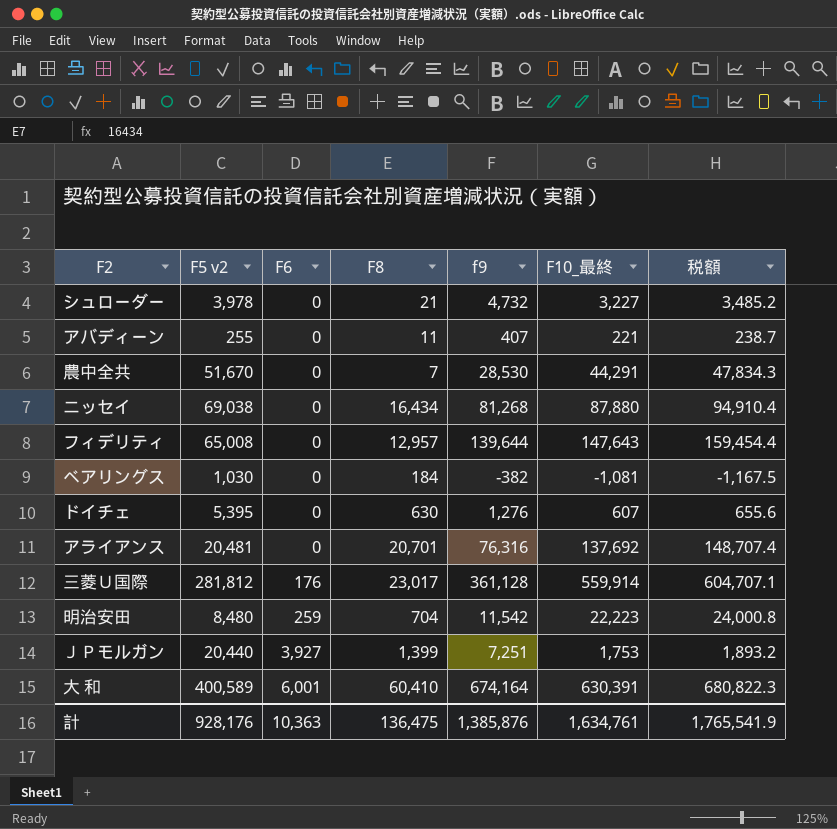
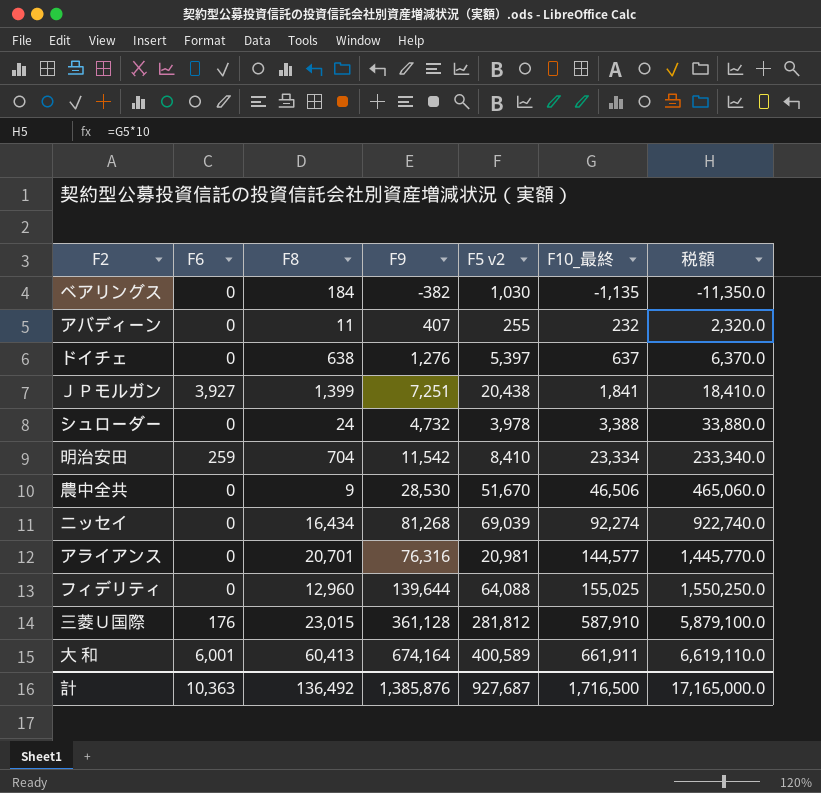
row order: F6 ascending -> F10_最終 ascending
column name: f9 -> F9
column F5 v2 | position: 2 -> 5
column 税額 | formula: [F10_最終] * 1.08 -> [F10_最終] * 10
ベアリングス | F10_最終: -1,081 -> -1,135
アバディーン | F10_最終: 221 -> 232
ドイチェ | F8: 630 -> 638
ドイチェ | F5 v2: 5,395 -> 5,397
ドイチェ | F10_最終: 607 -> 637
ＪＰモルガン | F5 v2: 20,440 -> 20,438
ＪＰモルガン | F10_最終: 1,753 -> 1,841
シュローダー | F8: 21 -> 24
シュローダー | F10_最終: 3,227 -> 3,388
明治安田 | F5 v2: 8,480 -> 8,410
明治安田 | F10_最終: 22,223 -> 23,334
農中全共 | F8: 7 -> 9
農中全共 | F10_最終: 44,291 -> 46,506
ニッセイ | F5 v2: 69,038 -> 69,039
ニッセイ | F10_最終: 87,880 -> 92,274
アライアンス | F5 v2: 20,481 -> 20,981
アライアンス | F10_最終: 137,692 -> 144,577
フィデリティ | F8: 12,957 -> 12,960
フィデリティ | F5 v2: 65,008 -> 64,088
フィデリティ | F10_最終: 147,643 -> 155,025
三菱Ｕ国際 | F8: 23,017 -> 23,015
三菱Ｕ国際 | F10_最終: 559,914 -> 587,910
大 和 | F8: 60,410 -> 60,413
大 和 | F10_最終: 630,391 -> 661,911
計 | F8: 136,475 -> 136,492
計 | F5 v2: 928,176 -> 927,687
計 | F10_最終: 1,634,761 -> 1,716,500
計 | 税額: 1,765,541.9 -> 17,165,000.0

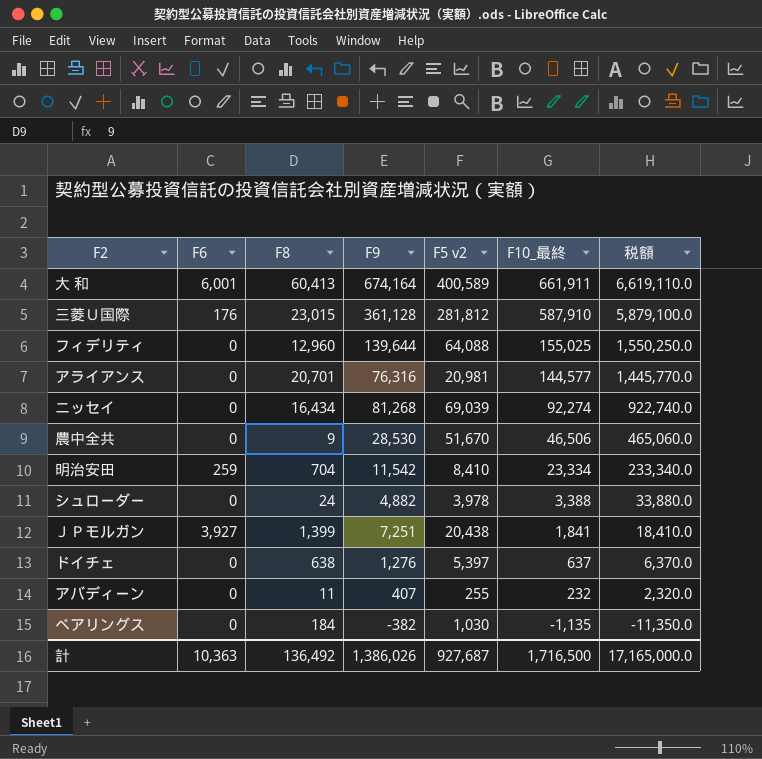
row order: F10_最終 ascending -> F10_最終 descending
シュローダー | F9: 4,732 -> 4,882
計 | F9: 1,385,876 -> 1,386,026

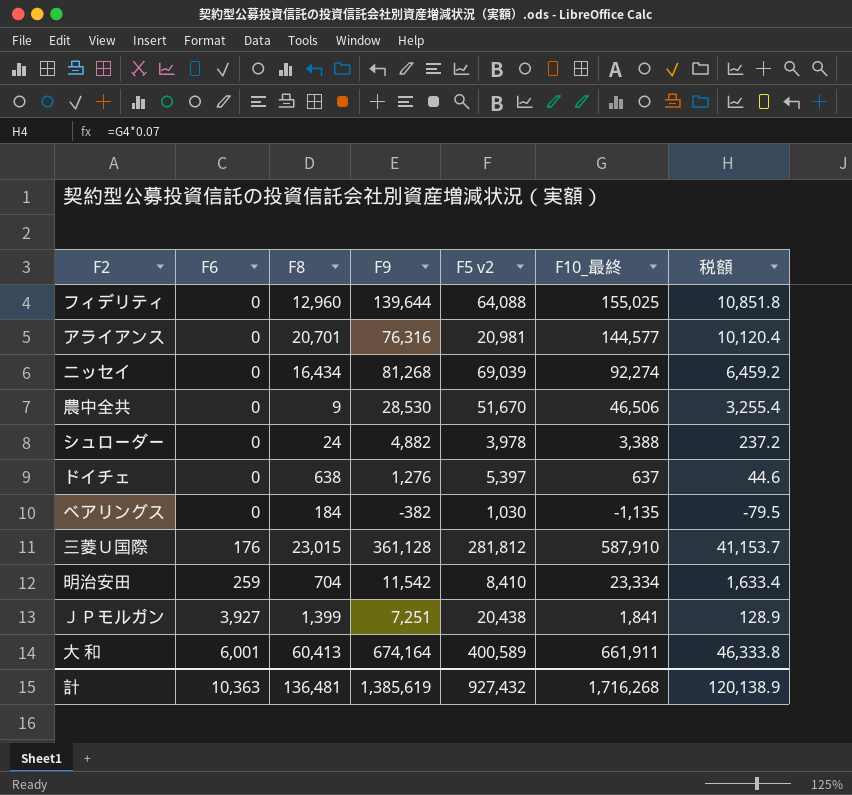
row order: F10_最終 descending -> F6 ascending
column 税額 | formula: [F10_最終] * 10 -> [F10_最終] * 0.07
row アバディーン: 0 | 11 | 407 | 255 | 232 | 2,320.0 -> none
計 | F8: 136,492 -> 136,481
計 | F9: 1,386,026 -> 1,385,619
計 | F5 v2: 927,687 -> 927,432
計 | F10_最終: 1,716,500 -> 1,716,268
計 | 税額: 17,165,000.0 -> 120,138.9

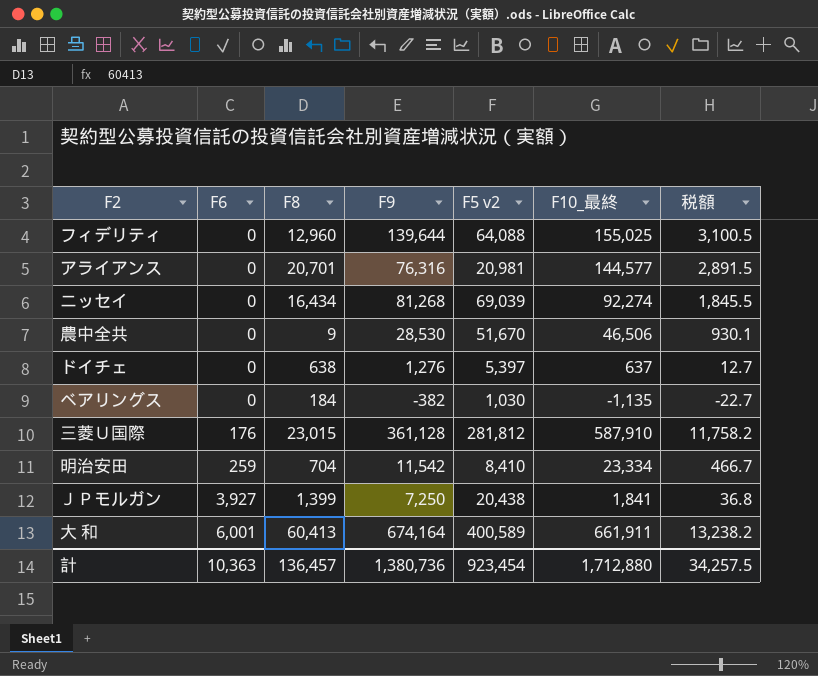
column 税額 | formula: [F10_最終] * 0.07 -> [F10_最終] * 0.02
row シュローダー: 0 | 24 | 4,882 | 3,978 | 3,388 | 237.2 -> none
ＪＰモルガン | F9: 7,251 -> 7,250
計 | F8: 136,481 -> 136,457
計 | F9: 1,385,619 -> 1,380,736
計 | F5 v2: 927,432 -> 923,454
計 | F10_最終: 1,716,268 -> 1,712,880
計 | 税額: 120,138.9 -> 34,257.5

